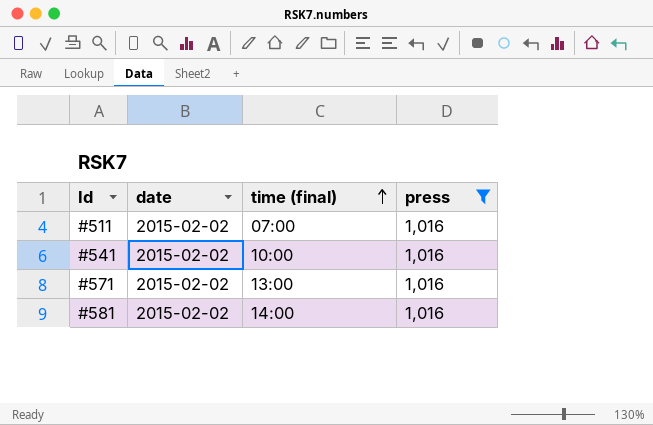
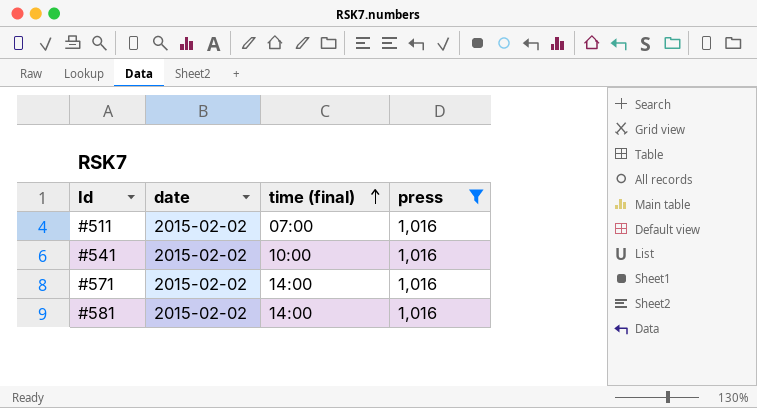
#571 | time (final): 13:00 -> 14:00

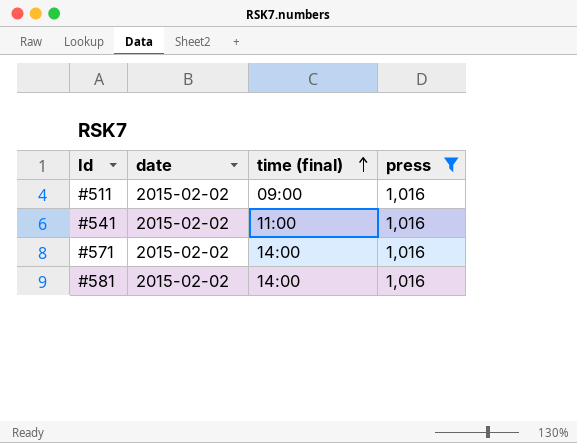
#511 | time (final): 07:00 -> 09:00
#541 | time (final): 10:00 -> 11:00

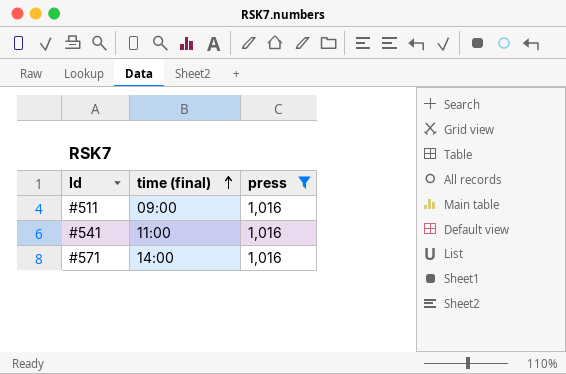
column date | position: 2 -> none
row #581: 2015-02-02 | 14:00 | 1,016 -> none

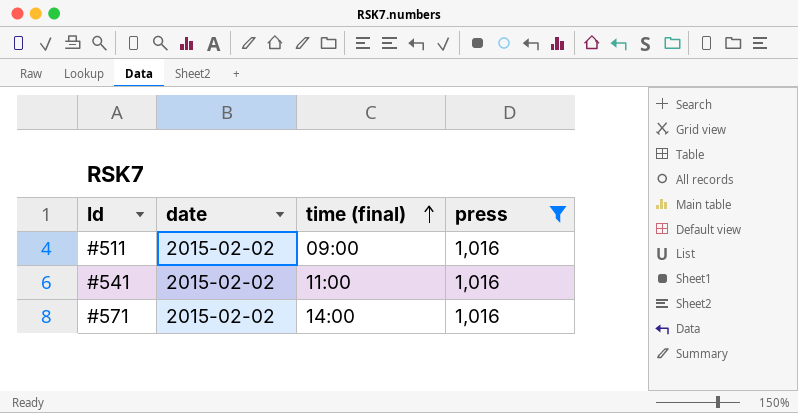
column date | position: none -> 2

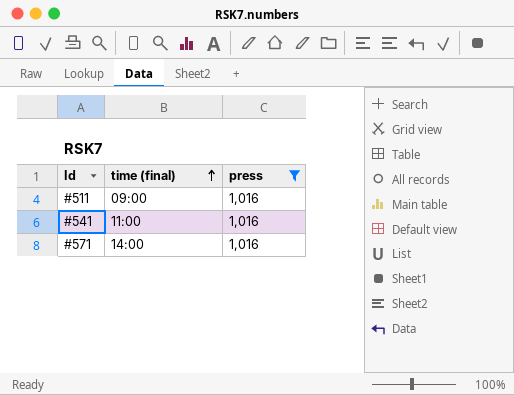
column date | position: 2 -> none

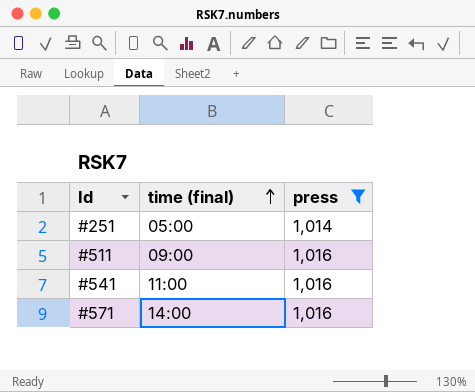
row #251: none -> 05:00 | 1,014

